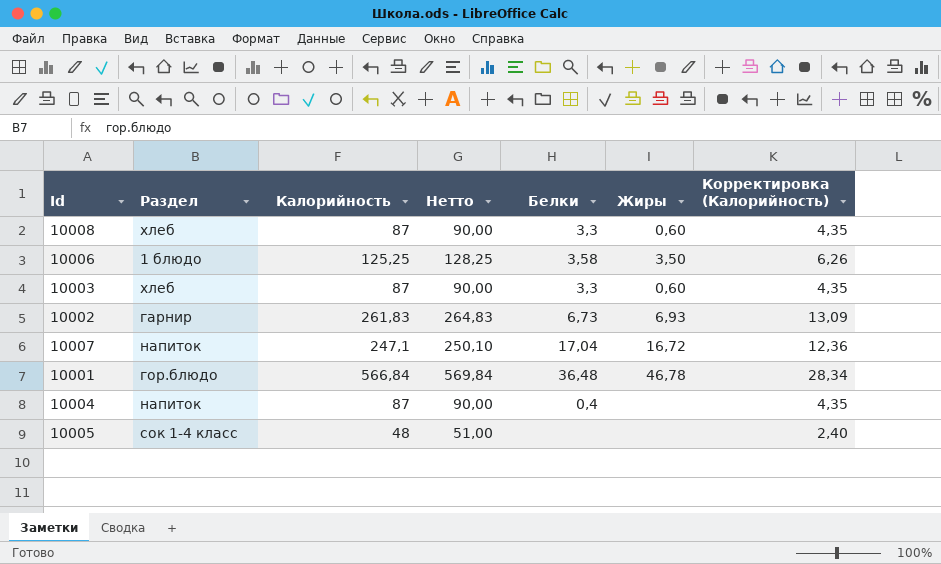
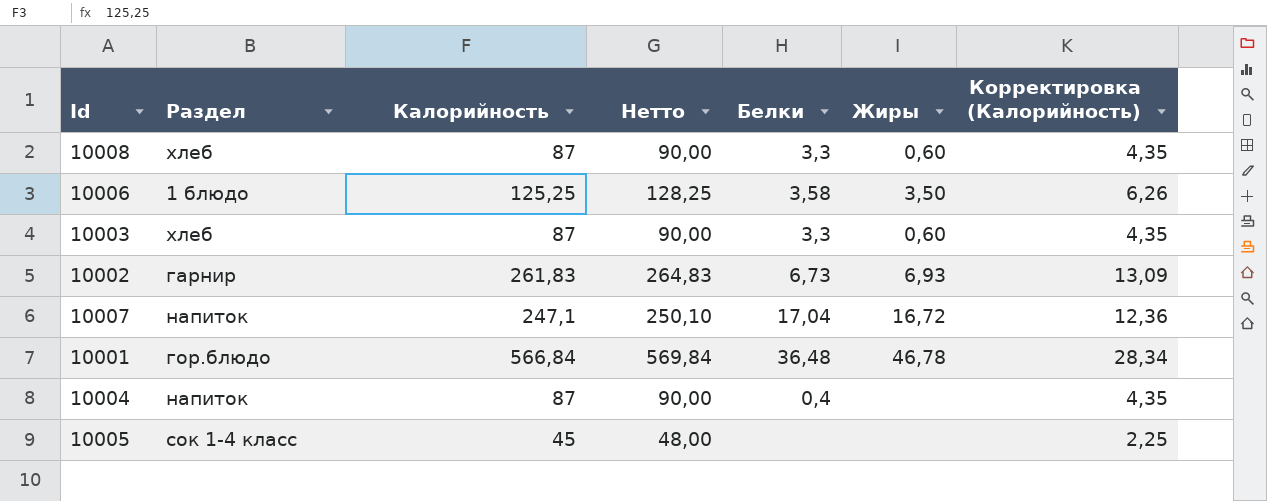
10005 | Калорийность: 48 -> 45
10005 | Нетто: 51,00 -> 48,00
10005 | Корректировка (Калорийность): 2,40 -> 2,25

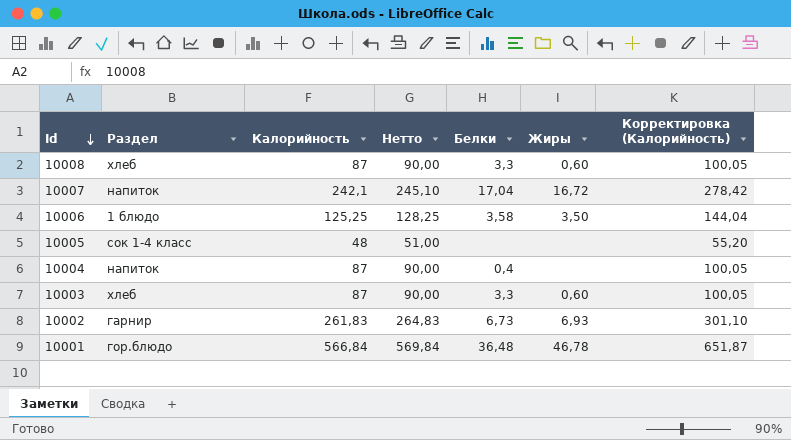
row order: none -> Id descending
column Корректировка (Калорийность) | formula: [Калорийность] * 0,05 -> [Калорийность] * 1,15
10007 | Калорийность: 247,1 -> 242,1
10007 | Нетто: 250,10 -> 245,10
10005 | Калорийность: 45 -> 48
10005 | Нетто: 48,00 -> 51,00

